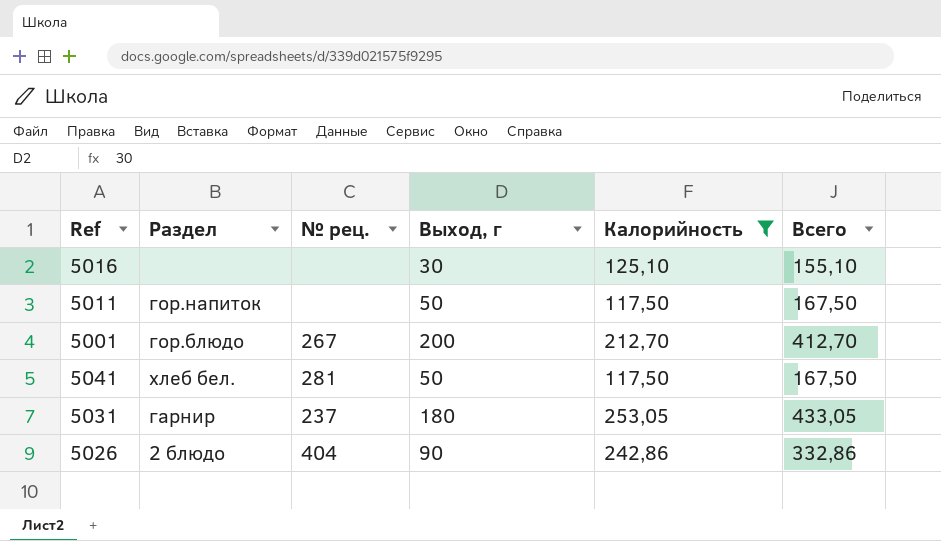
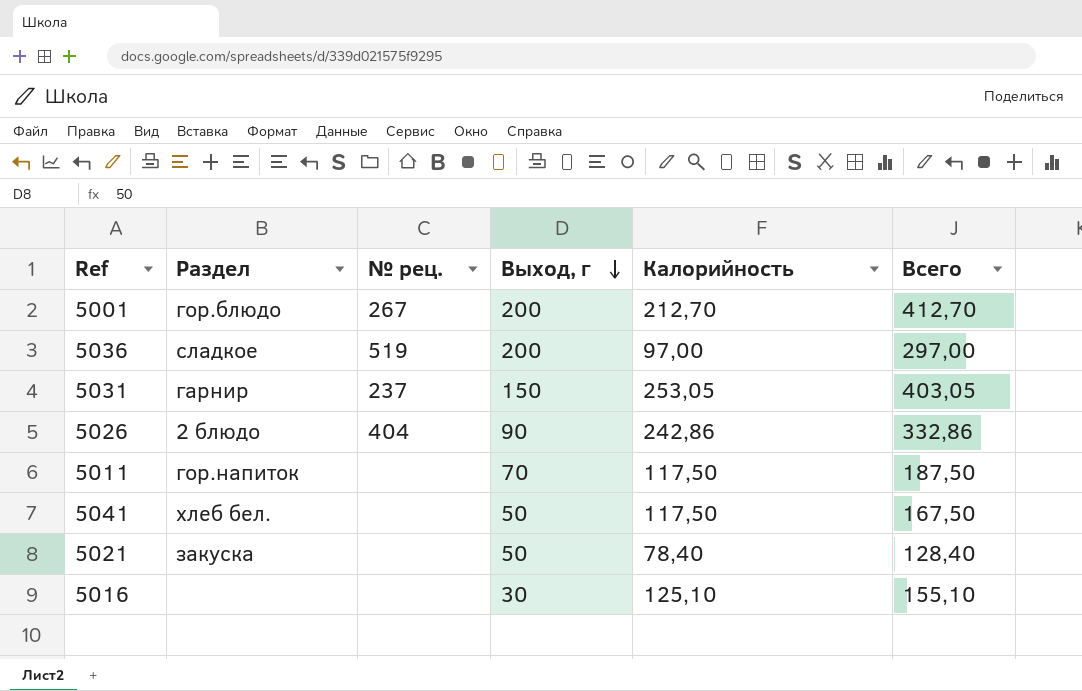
filter: Калорийность >= 117,50 -> none
row order: none -> Выход, г descending
5031 | Выход, г: 180 -> 150
5031 | Всего: 433,05 -> 403,05
5011 | Выход, г: 50 -> 70
5011 | Всего: 167,50 -> 187,50
5041 | № рец.: 281 -> none

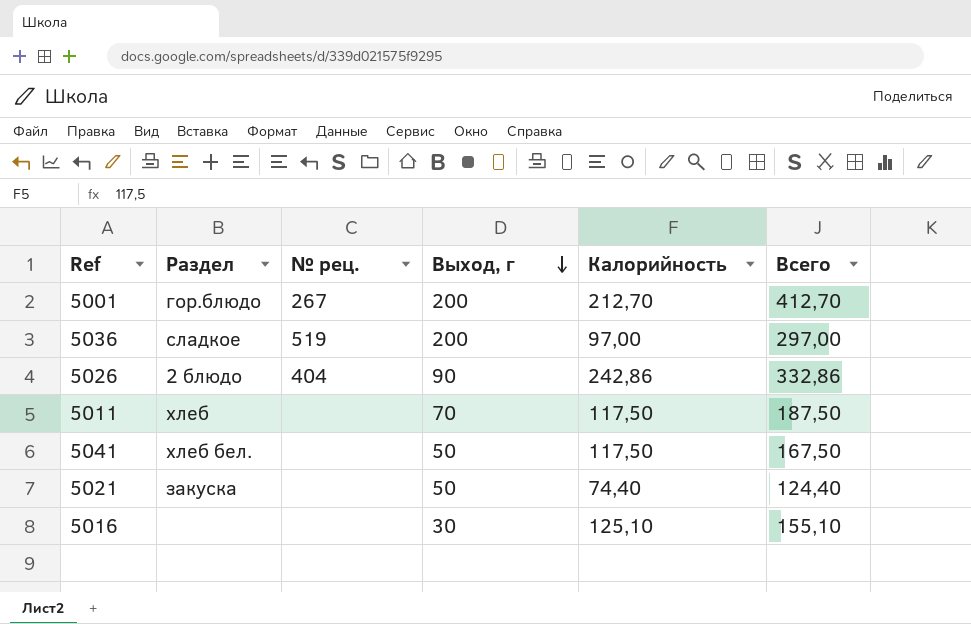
row 5031: гарнир | 237 | 150 | 253,05 | 403,05 -> none
5011 | Раздел: гор.напиток -> хлеб
5021 | Калорийность: 78,40 -> 74,40
5021 | Всего: 128,40 -> 124,40

